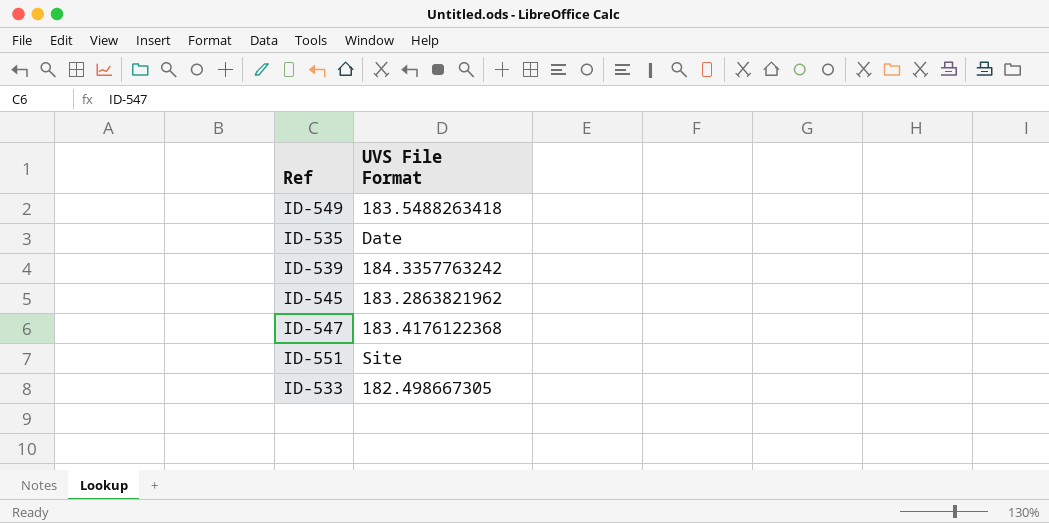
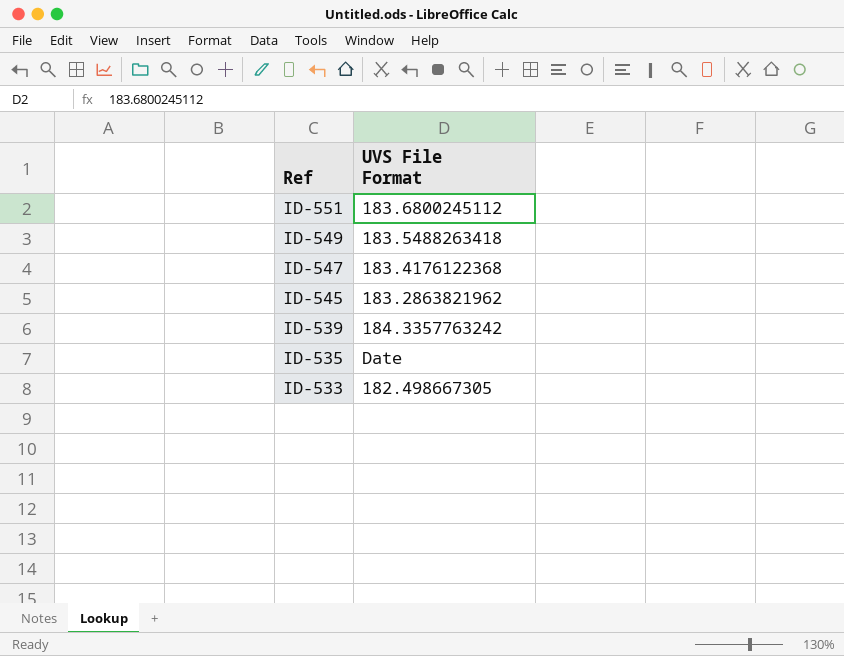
row order: none -> Ref descending
ID-551 | UVS File Format: Site -> 183.6800245112

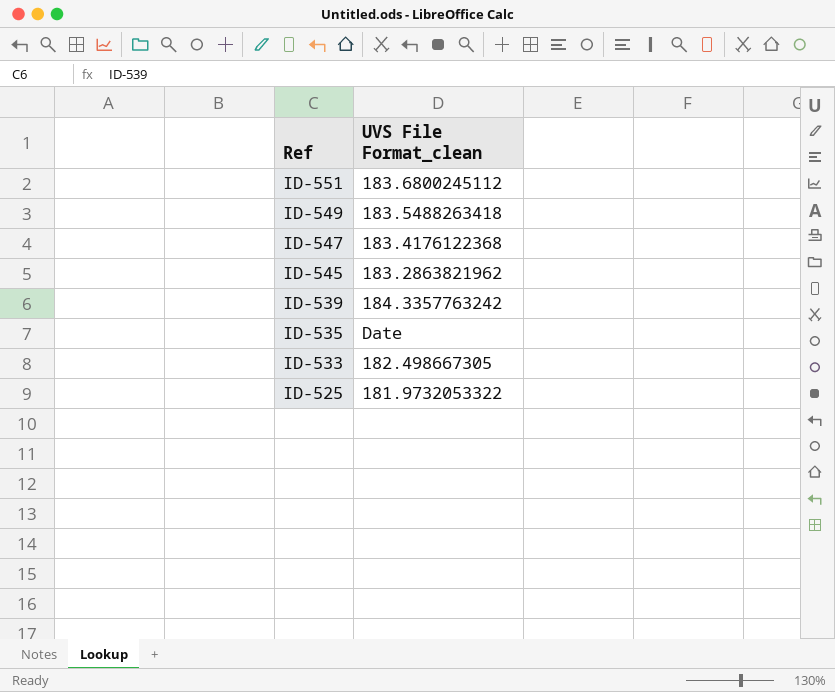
column name: UVS File Format -> UVS File Format_clean
row ID-525: none -> 181.9732053322

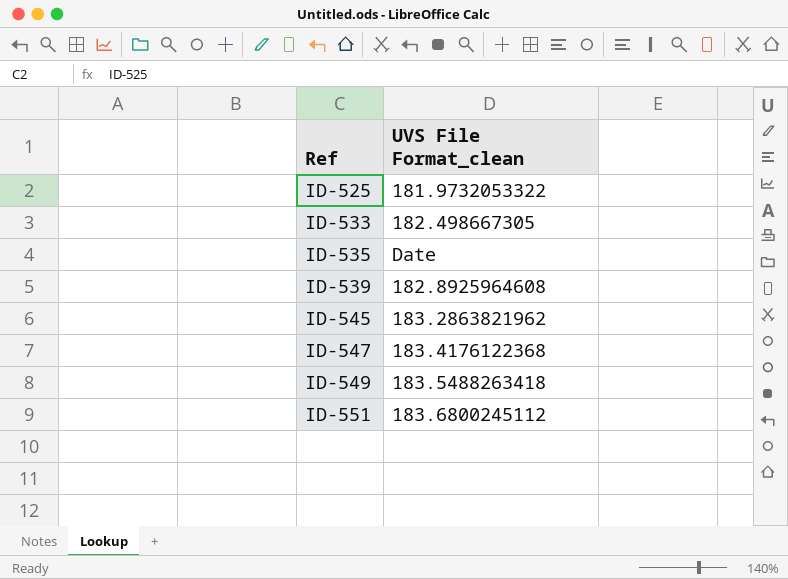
row order: Ref descending -> Ref ascending
ID-539 | UVS File Format_clean: 184.3357763242 -> 182.8925964608

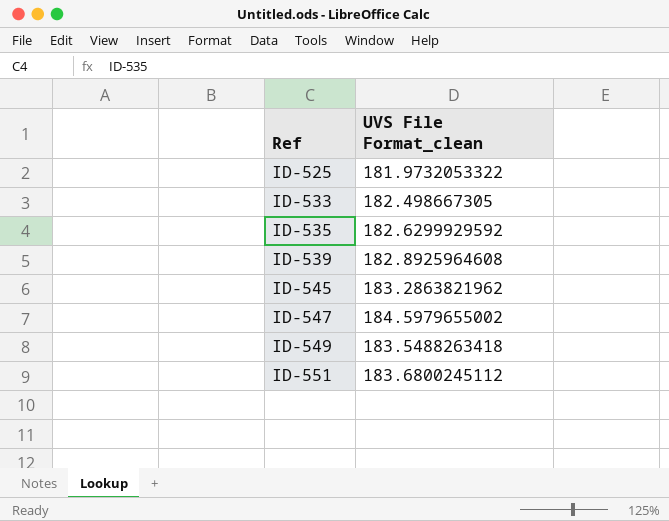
ID-535 | UVS File Format_clean: Date -> 182.6299929592
ID-547 | UVS File Format_clean: 183.4176122368 -> 184.5979655002

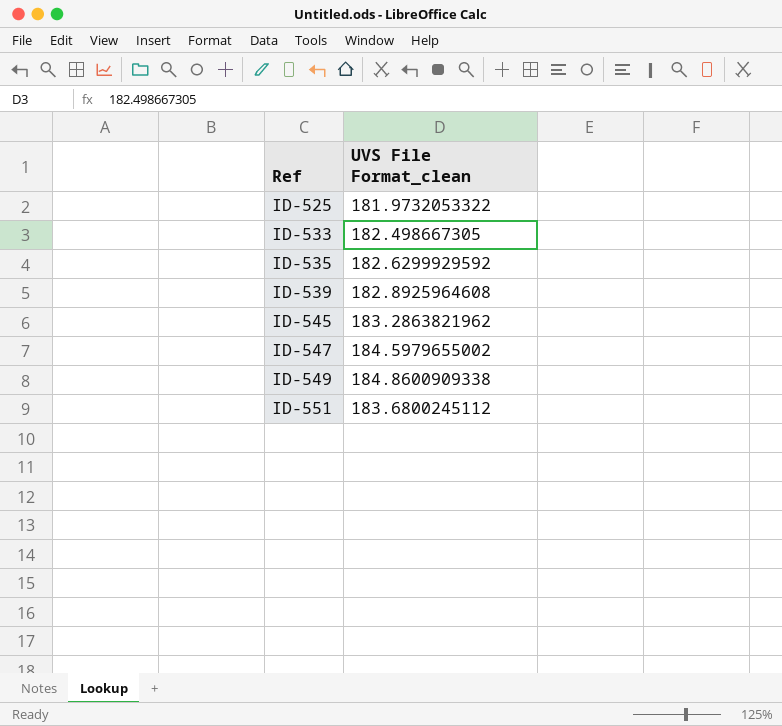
ID-549 | UVS File Format_clean: 183.5488263418 -> 184.8600909338

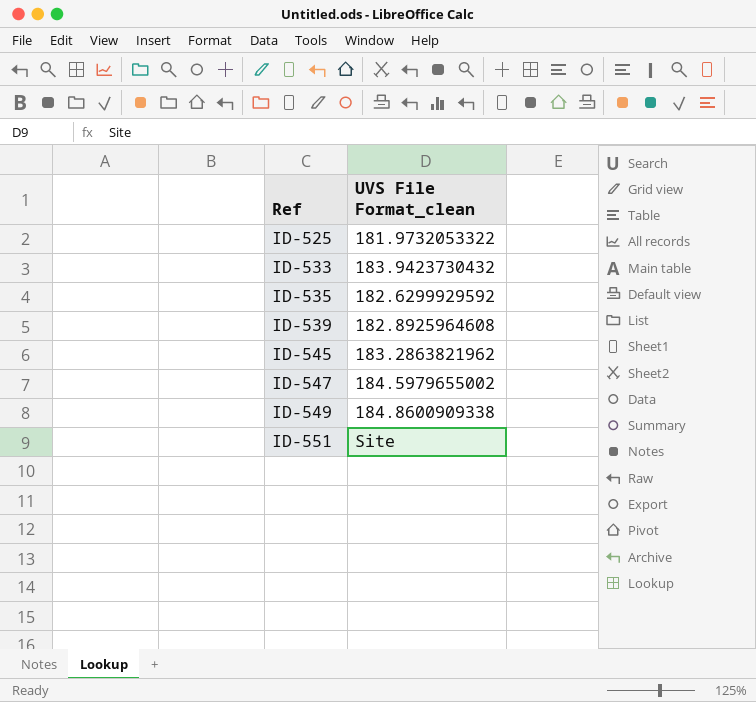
ID-533 | UVS File Format_clean: 182.498667305 -> 183.9423730432
ID-551 | UVS File Format_clean: 183.6800245112 -> Site

